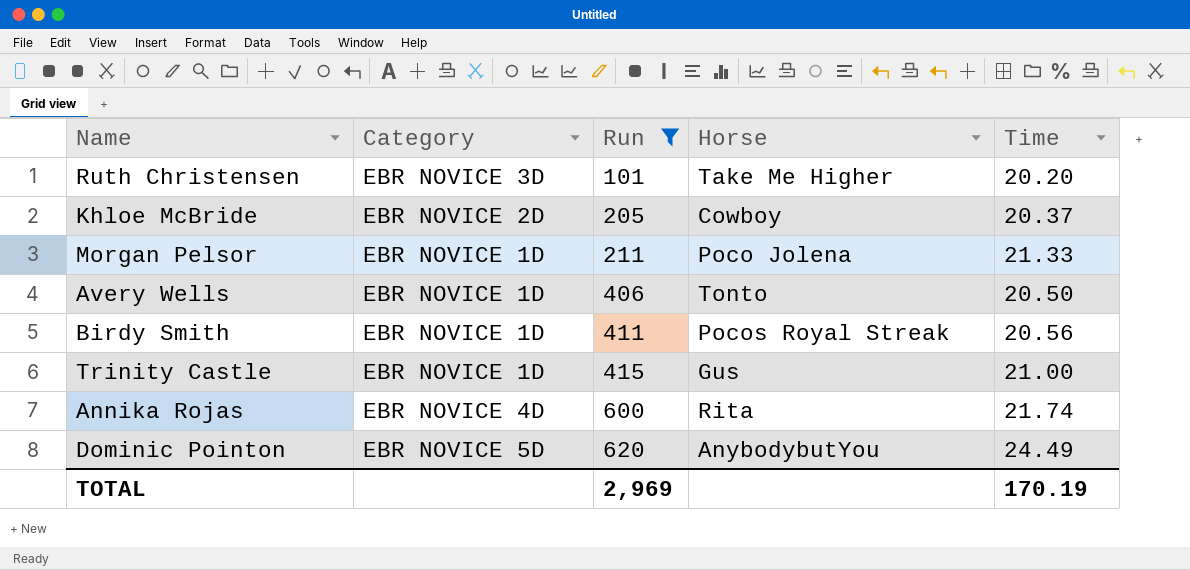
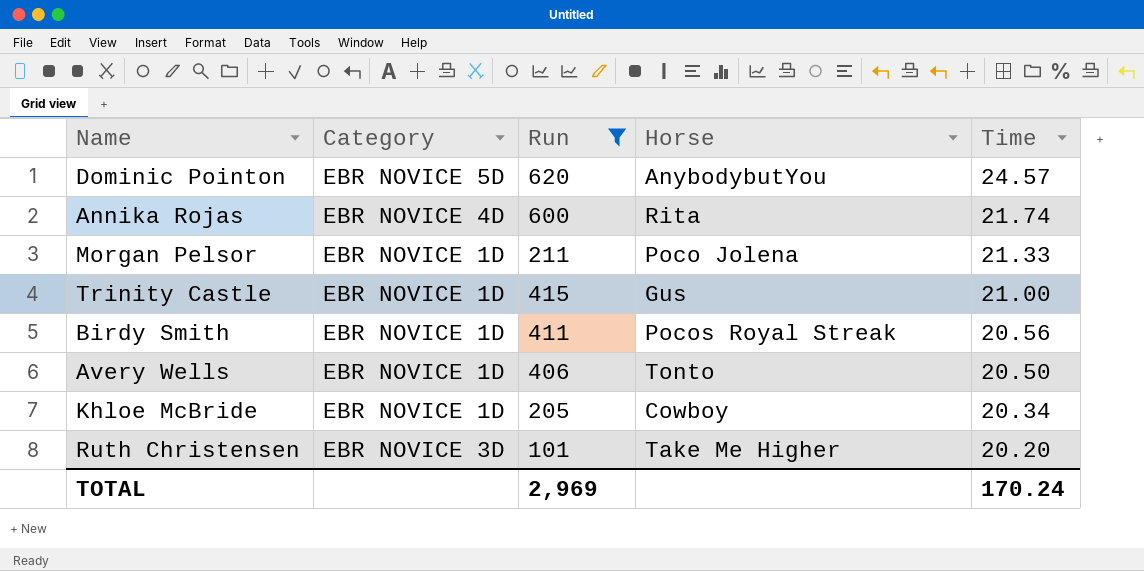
row order: Run ascending -> Time descending
Dominic Pointon | Time: 24.49 -> 24.57
Khloe McBride | Category: EBR NOVICE 2D -> EBR NOVICE 1D
Khloe McBride | Time: 20.37 -> 20.34
TOTAL | Time: 170.19 -> 170.24

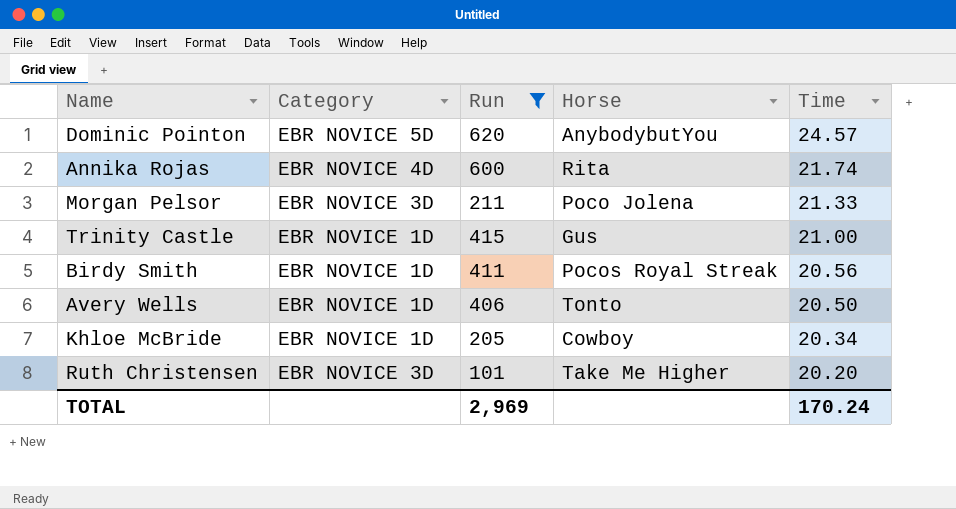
Morgan Pelsor | Category: EBR NOVICE 1D -> EBR NOVICE 3D

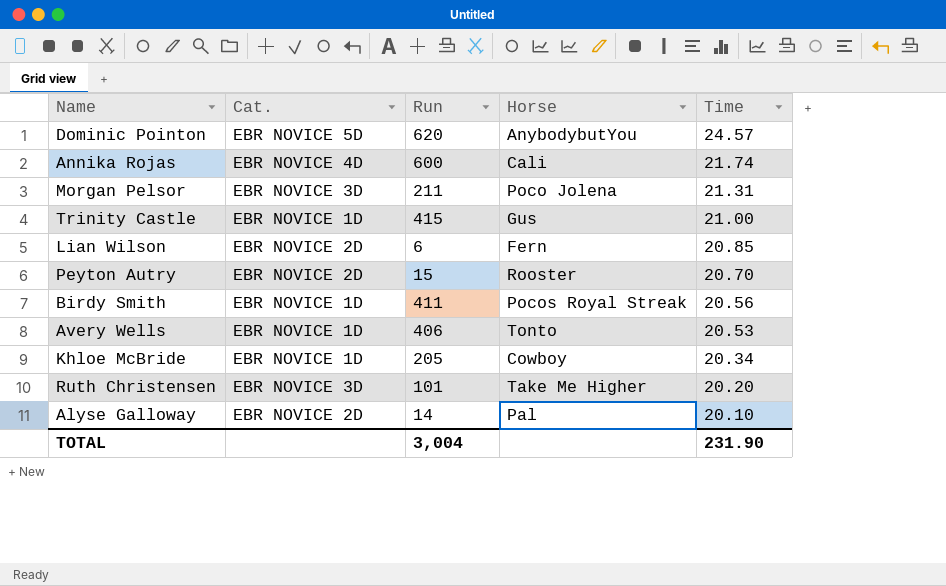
filter: Run >= 101 -> none
column name: Category -> Cat.
Annika Rojas | Horse: Rita -> Cali
Morgan Pelsor | Time: 21.33 -> 21.31
Avery Wells | Time: 20.50 -> 20.53
TOTAL | Run: 2,969 -> 3,004
TOTAL | Time: 170.24 -> 231.90

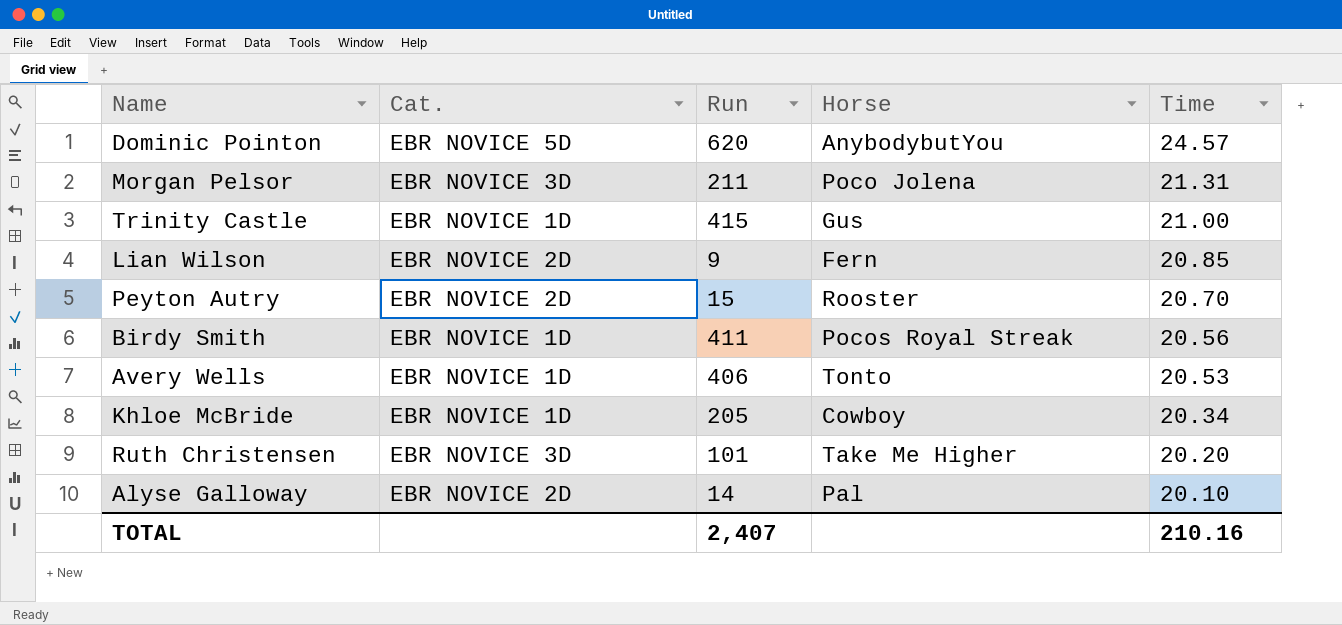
row Annika Rojas: EBR NOVICE 4D | 600 | Cali | 21.74 -> none
Lian Wilson | Run: 6 -> 9
TOTAL | Run: 3,004 -> 2,407
TOTAL | Time: 231.90 -> 210.16

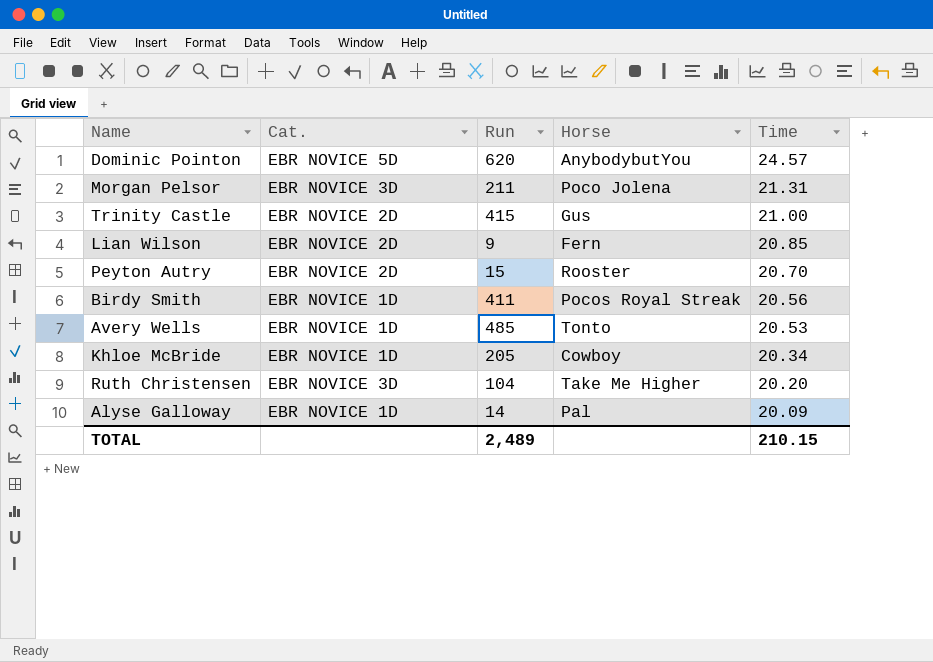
Trinity Castle | Cat.: EBR NOVICE 1D -> EBR NOVICE 2D
Avery Wells | Run: 406 -> 485
Ruth Christensen | Run: 101 -> 104
Alyse Galloway | Cat.: EBR NOVICE 2D -> EBR NOVICE 1D
Alyse Galloway | Time: 20.10 -> 20.09
TOTAL | Run: 2,407 -> 2,489
TOTAL | Time: 210.16 -> 210.15

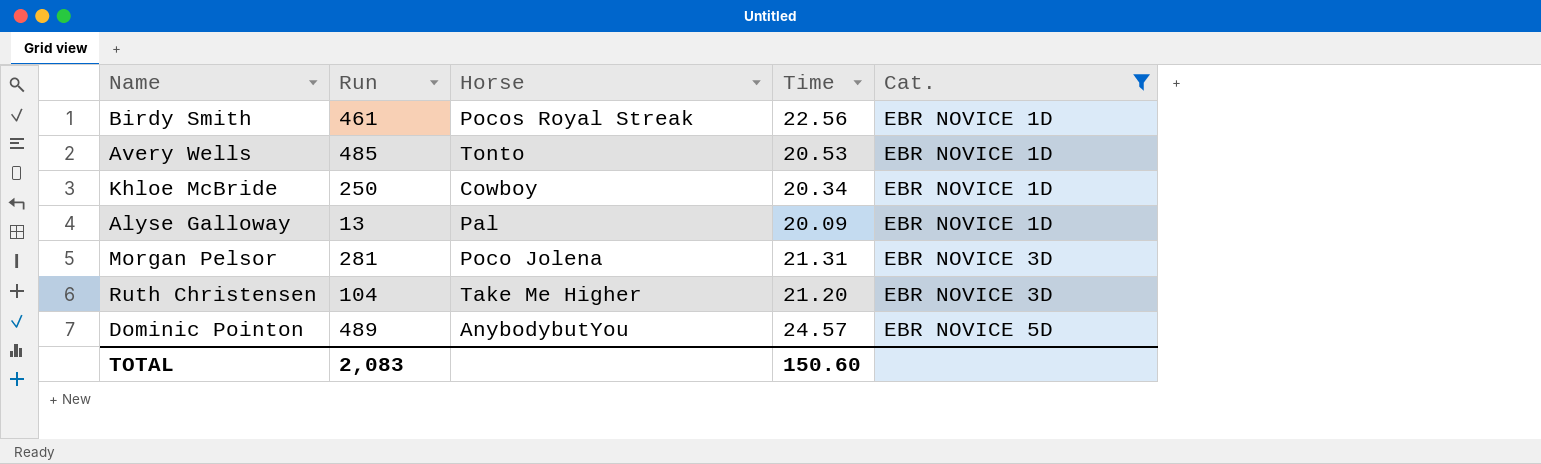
filter: none -> Cat. != EBR NOVICE 2D
row order: Time descending -> Cat. ascending
column Cat. | position: 2 -> 5
Birdy Smith | Run: 411 -> 461
Birdy Smith | Time: 20.56 -> 22.56
Khloe McBride | Run: 205 -> 250
Alyse Galloway | Run: 14 -> 13
Morgan Pelsor | Run: 211 -> 281
Ruth Christensen | Time: 20.20 -> 21.20
Dominic Pointon | Run: 620 -> 489
TOTAL | Run: 2,489 -> 2,083
TOTAL | Time: 210.15 -> 150.60

